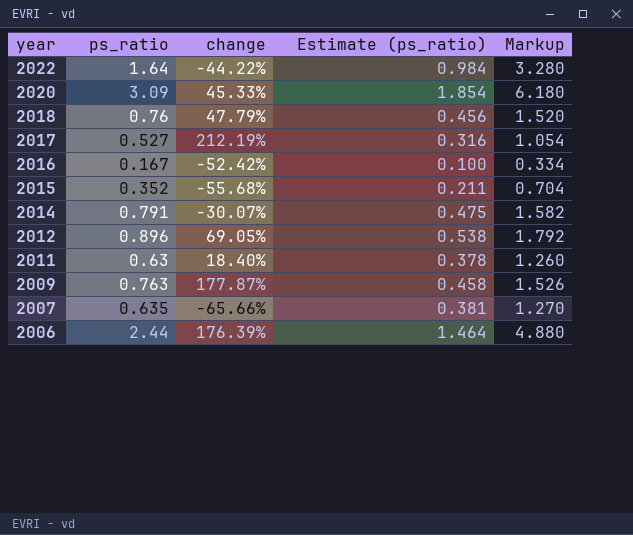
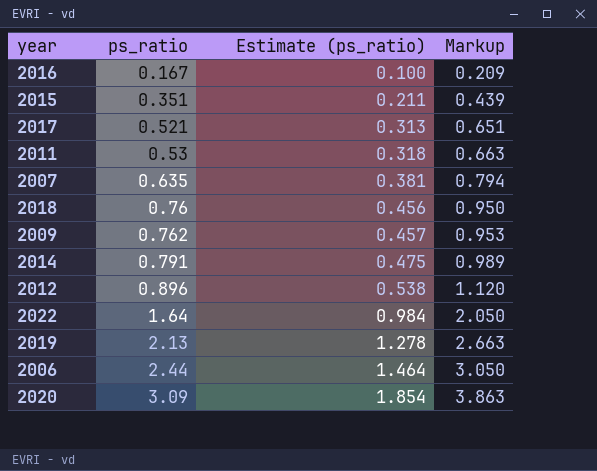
row order: year descending -> ps_ratio ascending
column change | position: 3 -> none
column Markup | formula: [ps_ratio] * 2 -> [ps_ratio] * 1.25
2015 | ps_ratio: 0.352 -> 0.351
2017 | ps_ratio: 0.527 -> 0.521
2017 | Estimate (ps_ratio): 0.316 -> 0.313
2011 | ps_ratio: 0.63 -> 0.53
2011 | Estimate (ps_ratio): 0.378 -> 0.318
2009 | ps_ratio: 0.763 -> 0.762
2009 | Estimate (ps_ratio): 0.458 -> 0.457
row 2019: none -> 2.13 | 1.278 | 2.663

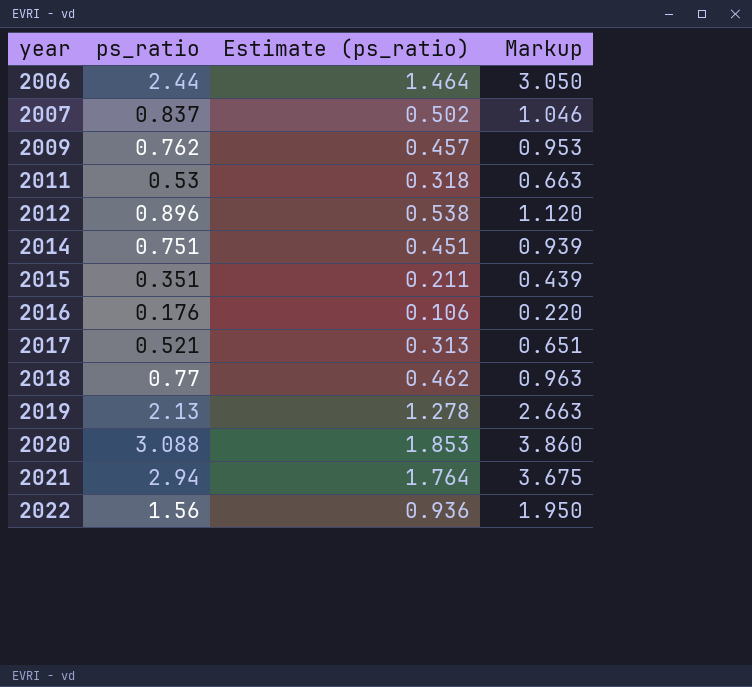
row order: ps_ratio ascending -> year ascending
2007 | ps_ratio: 0.635 -> 0.837
2007 | Estimate (ps_ratio): 0.381 -> 0.502
2007 | Markup: 0.794 -> 1.046
2014 | ps_ratio: 0.791 -> 0.751
2014 | Estimate (ps_ratio): 0.475 -> 0.451
2014 | Markup: 0.989 -> 0.939
2016 | ps_ratio: 0.167 -> 0.176
2016 | Estimate (ps_ratio): 0.100 -> 0.106
2016 | Markup: 0.209 -> 0.220
2018 | ps_ratio: 0.76 -> 0.77
2018 | Estimate (ps_ratio): 0.456 -> 0.462
2018 | Markup: 0.950 -> 0.963
2020 | ps_ratio: 3.09 -> 3.088
2020 | Estimate (ps_ratio): 1.854 -> 1.853
2020 | Markup: 3.863 -> 3.860
row 2021: none -> 2.94 | 1.764 | 3.675
2022 | ps_ratio: 1.64 -> 1.56
2022 | Estimate (ps_ratio): 0.984 -> 0.936
2022 | Markup: 2.050 -> 1.950

